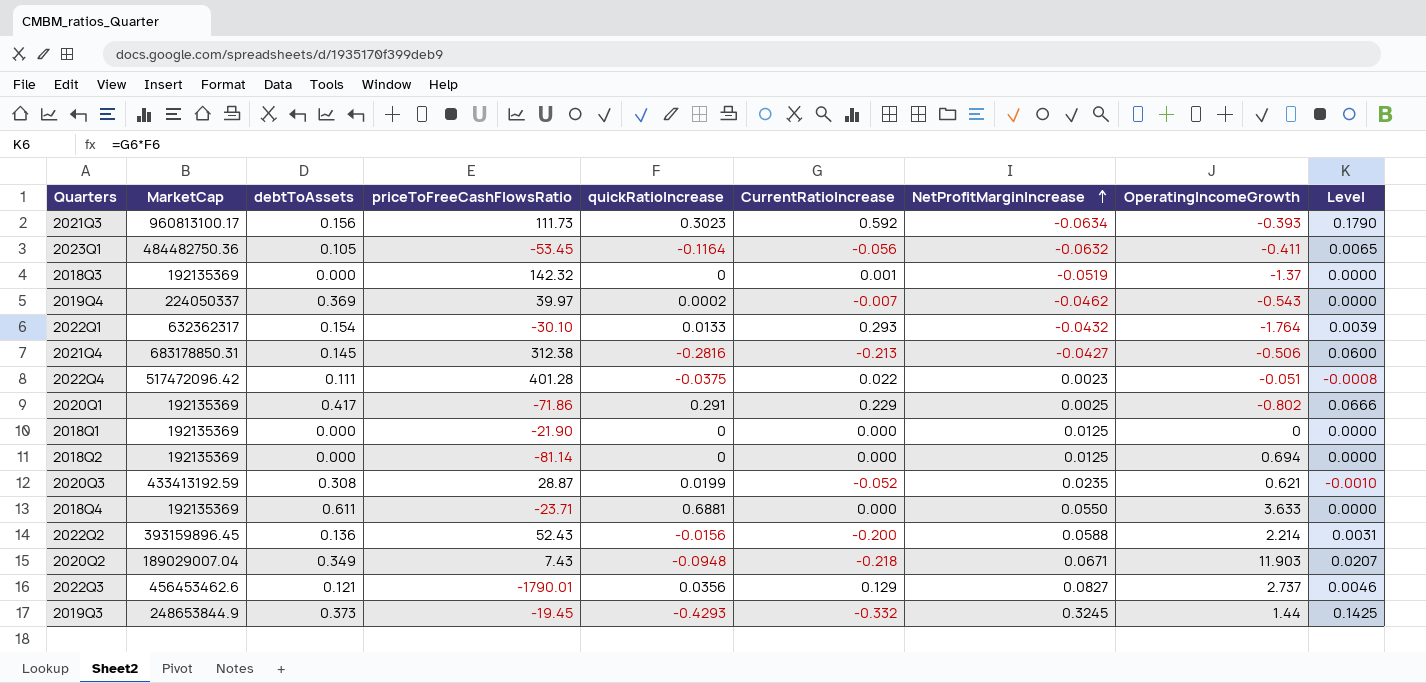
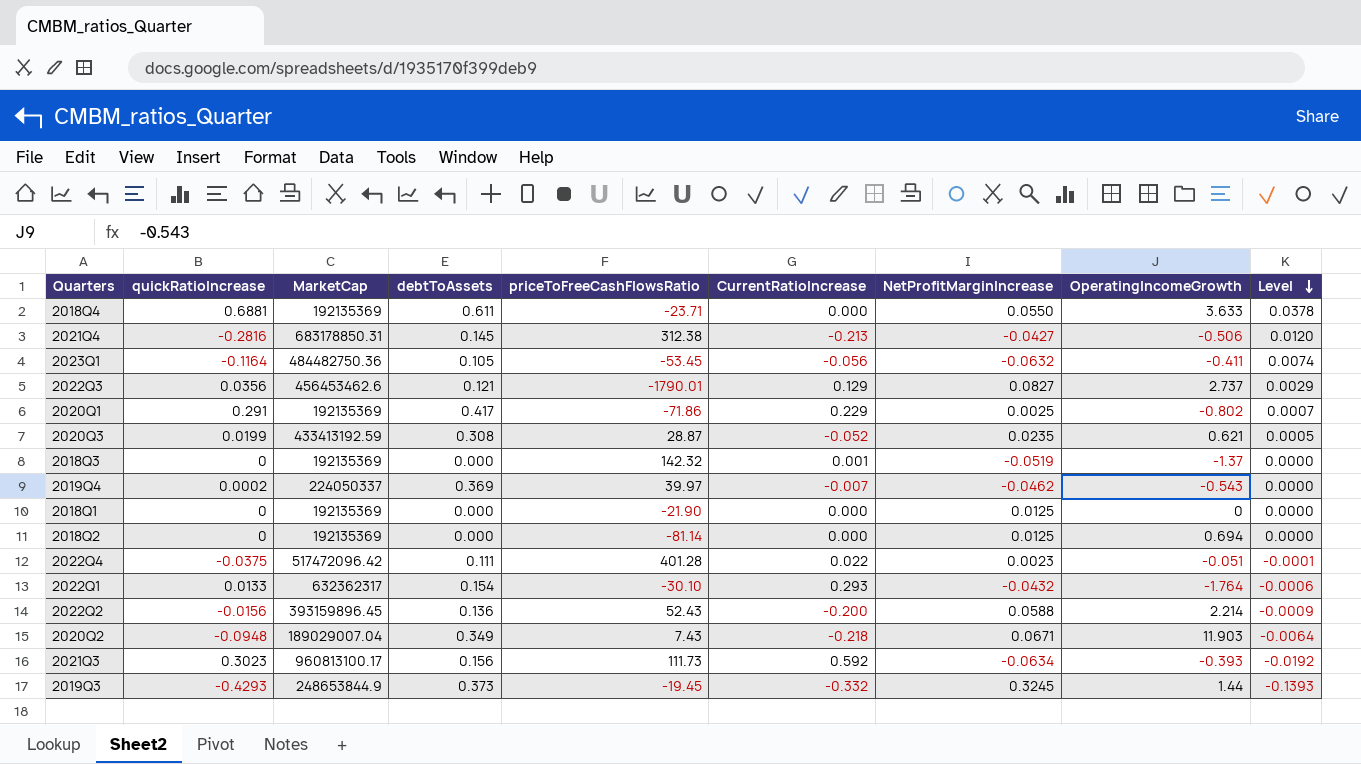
row order: NetProfitMarginIncrease ascending -> Level descending
column quickRatioIncrease | position: 5 -> 2
column Level | formula: [quickRatioIncrease] * [CurrentRatioIncrease] -> [quickRatioIncrease] * [NetProfitMarginIncrease]

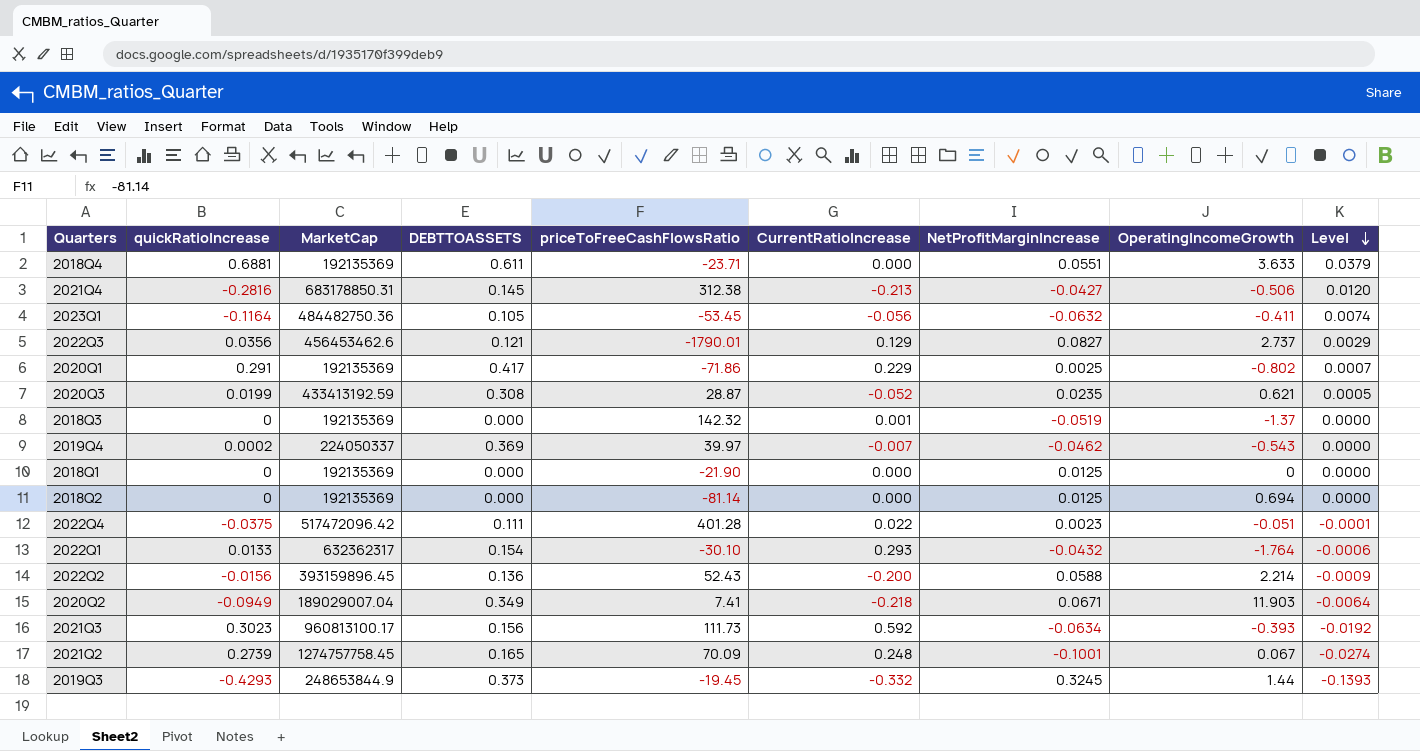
column name: debtToAssets -> DEBTTOASSETS
2018Q4 | NetProfitMarginIncrease: 0.0550 -> 0.0551
2018Q4 | Level: 0.0378 -> 0.0379
2020Q2 | quickRatioIncrease: -0.0948 -> -0.0949
2020Q2 | priceToFreeCashFlowsRatio: 7.43 -> 7.41
row 2021Q2: none -> 0.2739 | 1274757758.45 | 0.165 | 70.09 | 0.248 | -0.1001 | 0.067 | -0.0274

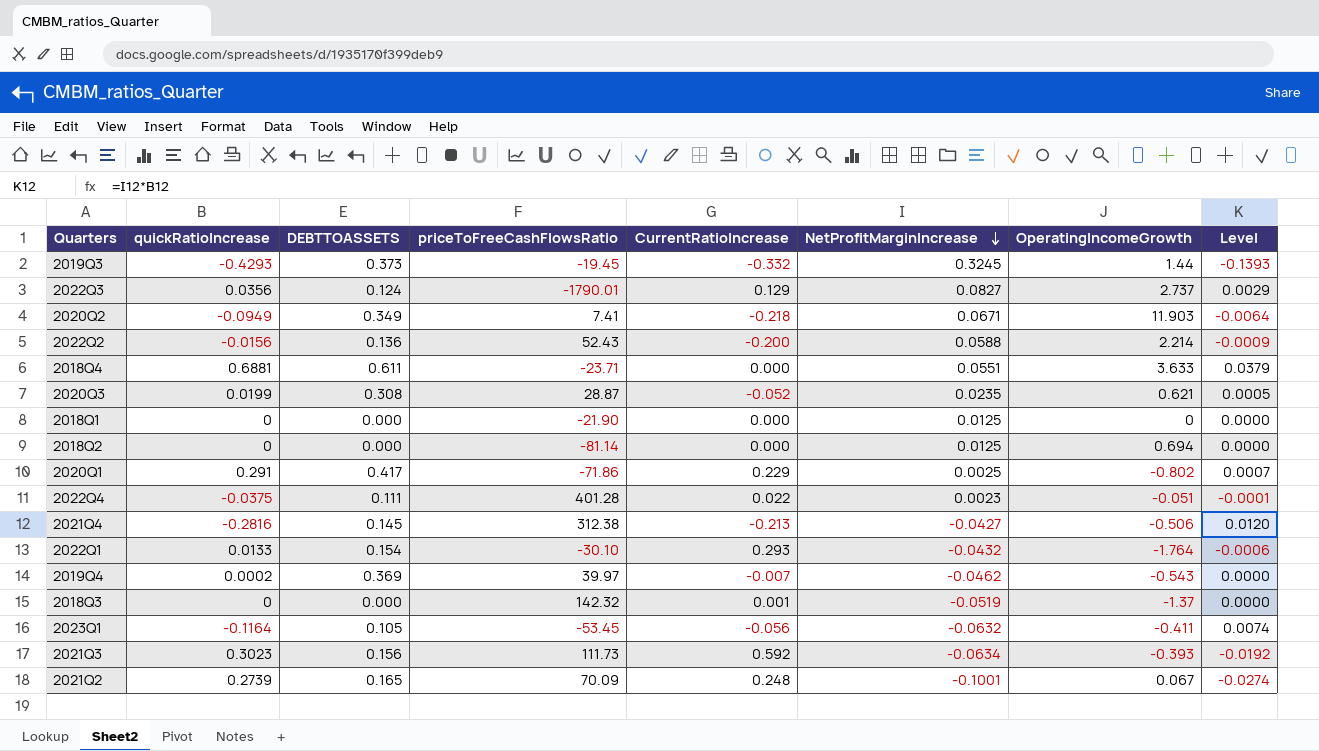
row order: Level descending -> NetProfitMarginIncrease descending
column MarketCap | position: 3 -> none
2022Q3 | DEBTTOASSETS: 0.121 -> 0.124

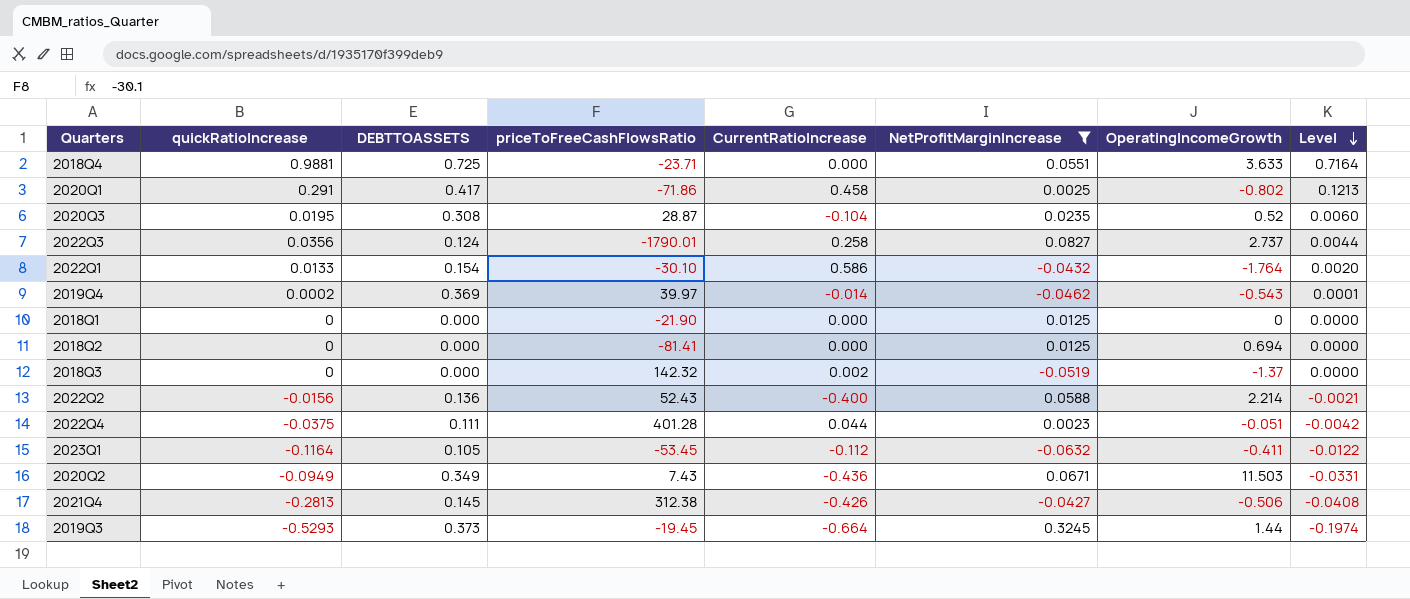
filter: none -> NetProfitMarginIncrease >= -0.0632
row order: NetProfitMarginIncrease descending -> Level descending
column Level | formula: [quickRatioIncrease] * [NetProfitMarginIncrease] -> [quickRatioIncrease] * [DEBTTOASSETS]
2018Q4 | quickRatioIncrease: 0.6881 -> 0.9881
2018Q4 | DEBTTOASSETS: 0.611 -> 0.725
2020Q1 | CurrentRatioIncrease: 0.229 -> 0.458
2020Q3 | quickRatioIncrease: 0.0199 -> 0.0195
2020Q3 | CurrentRatioIncrease: -0.052 -> -0.104
2020Q3 | OperatingIncomeGrowth: 0.621 -> 0.52
2022Q3 | CurrentRatioIncrease: 0.129 -> 0.258
2022Q1 | CurrentRatioIncrease: 0.293 -> 0.586
2019Q4 | CurrentRatioIncrease: -0.007 -> -0.014
2018Q2 | priceToFreeCashFlowsRatio: -81.14 -> -81.41
2018Q3 | CurrentRatioIncrease: 0.001 -> 0.002
2022Q2 | CurrentRatioIncrease: -0.200 -> -0.400
2022Q4 | CurrentRatioIncrease: 0.022 -> 0.044
2023Q1 | CurrentRatioIncrease: -0.056 -> -0.112
2020Q2 | priceToFreeCashFlowsRatio: 7.41 -> 7.43
2020Q2 | CurrentRatioIncrease: -0.218 -> -0.436
2020Q2 | OperatingIncomeGrowth: 11.903 -> 11.503
2021Q4 | quickRatioIncrease: -0.2816 -> -0.2813
2021Q4 | CurrentRatioIncrease: -0.213 -> -0.426
2019Q3 | quickRatioIncrease: -0.4293 -> -0.5293
2019Q3 | CurrentRatioIncrease: -0.332 -> -0.664

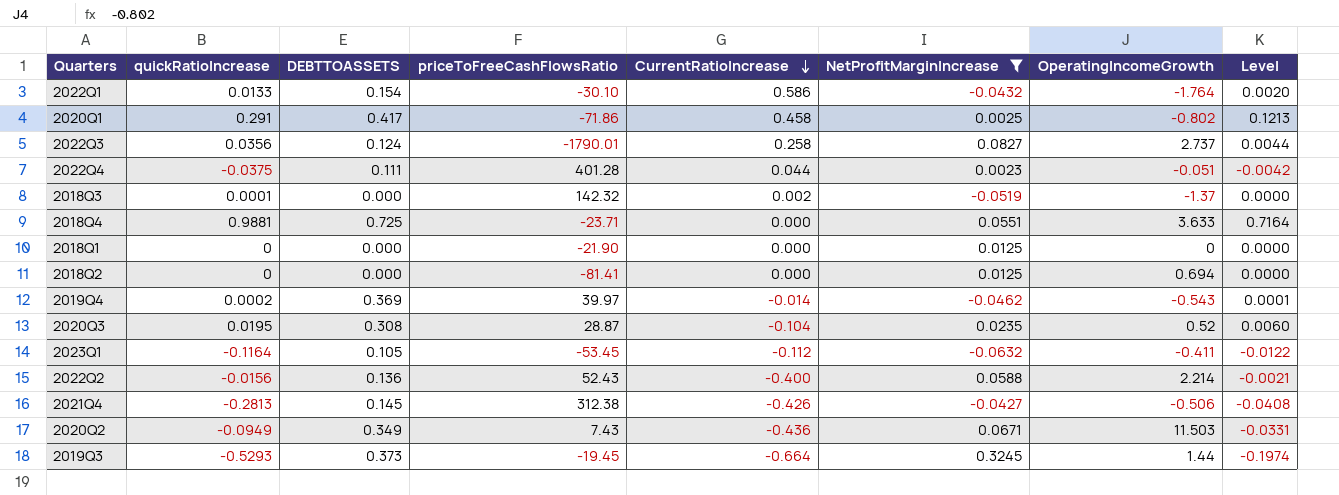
row order: Level descending -> CurrentRatioIncrease descending
2018Q3 | quickRatioIncrease: 0 -> 0.0001

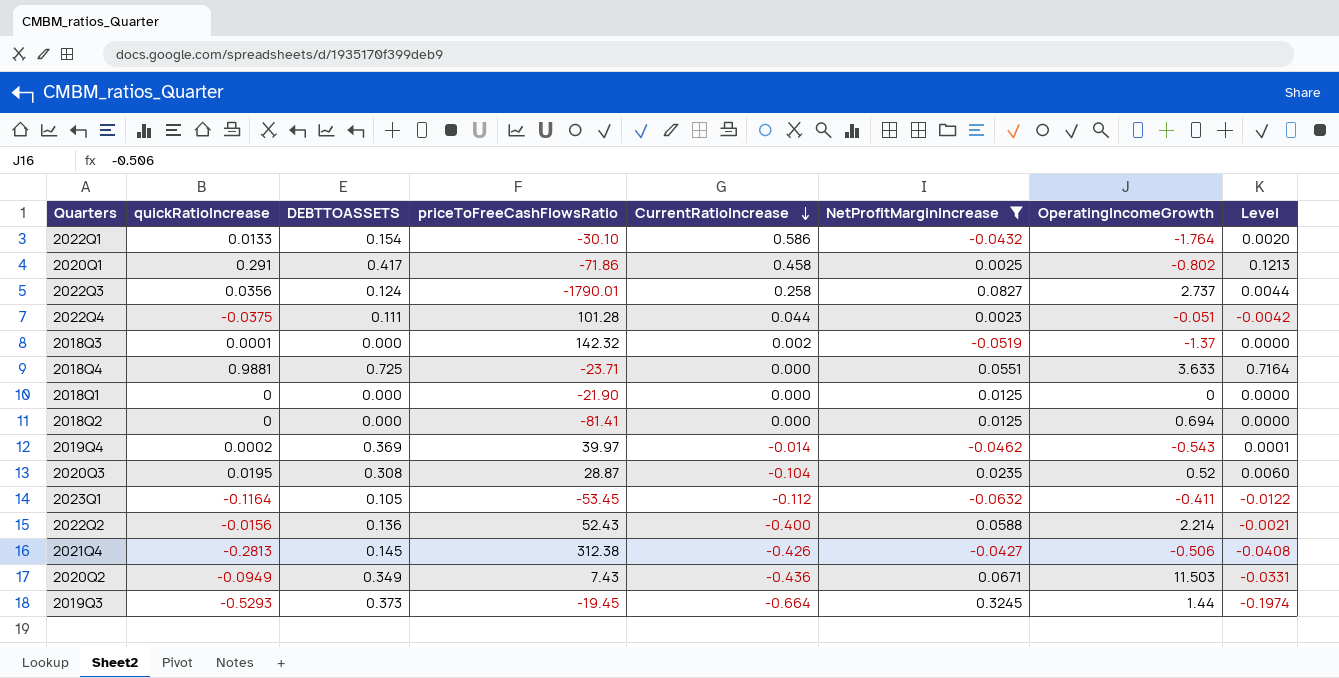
2022Q4 | priceToFreeCashFlowsRatio: 401.28 -> 101.28

